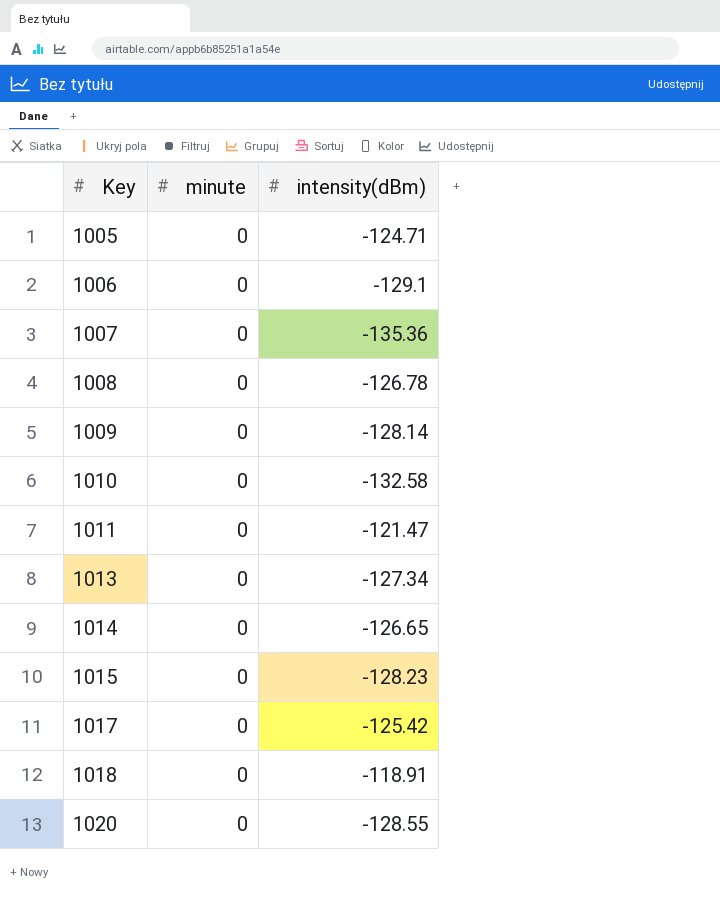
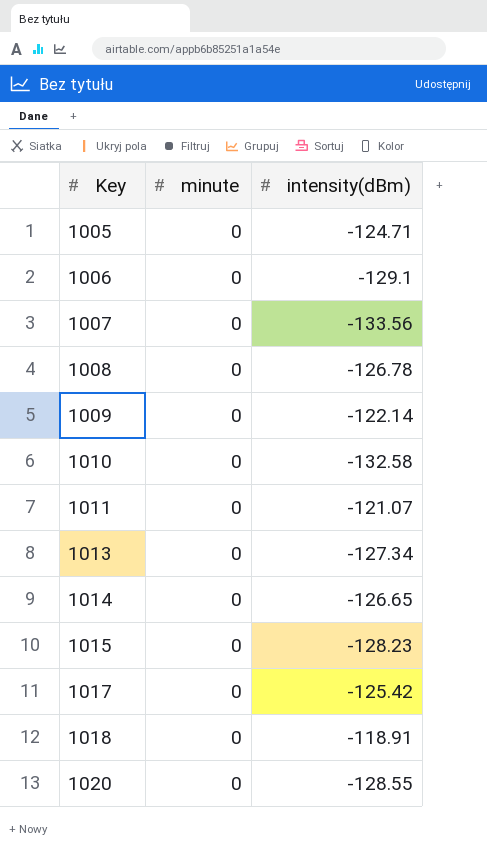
1007 | intensity(dBm): -135.36 -> -133.56
1009 | intensity(dBm): -128.14 -> -122.14
1011 | intensity(dBm): -121.47 -> -121.07

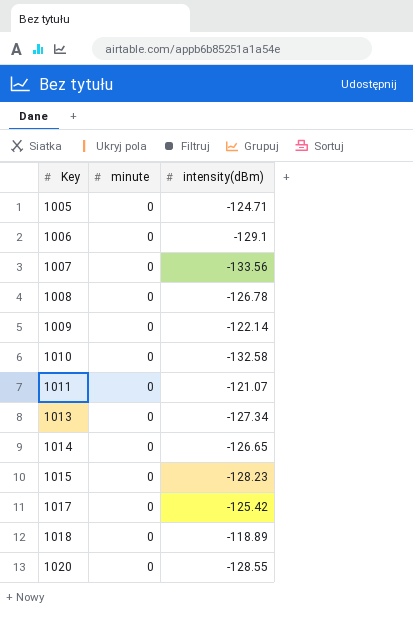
1018 | intensity(dBm): -118.91 -> -118.89

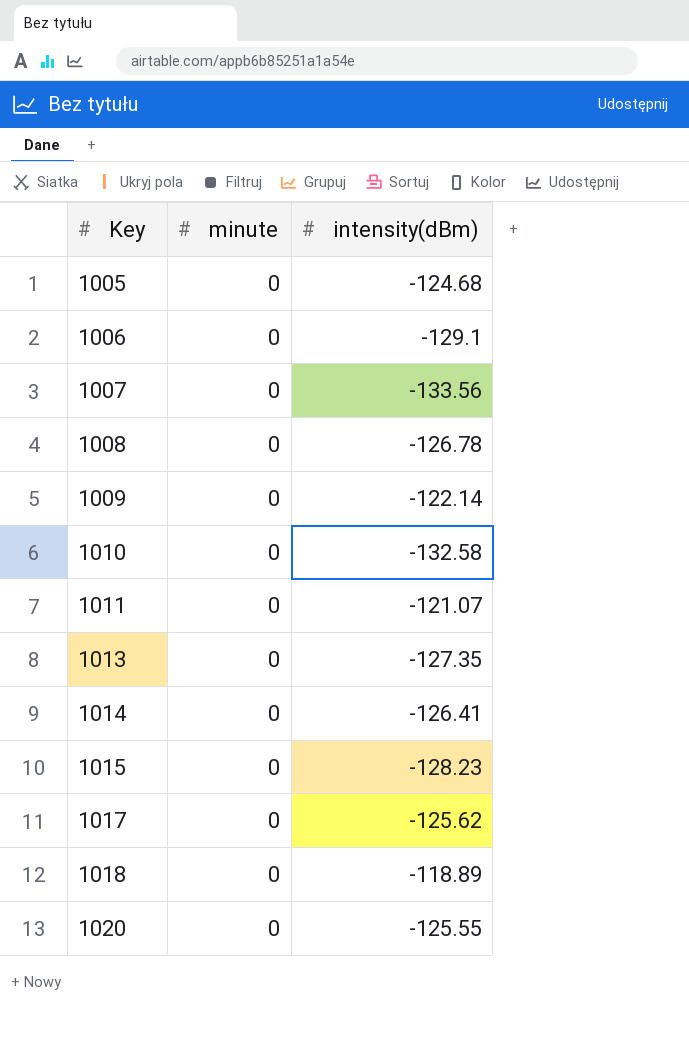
1005 | intensity(dBm): -124.71 -> -124.68
1013 | intensity(dBm): -127.34 -> -127.35
1014 | intensity(dBm): -126.65 -> -126.41
1017 | intensity(dBm): -125.42 -> -125.62
1020 | intensity(dBm): -128.55 -> -125.55

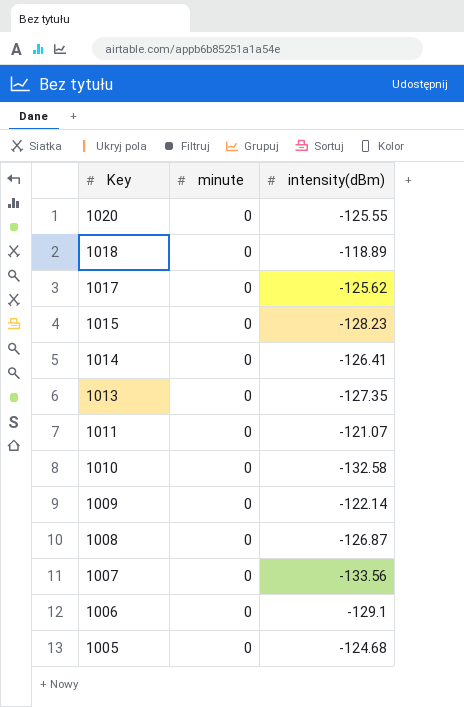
row order: Key ascending -> Key descending
1008 | intensity(dBm): -126.78 -> -126.87

